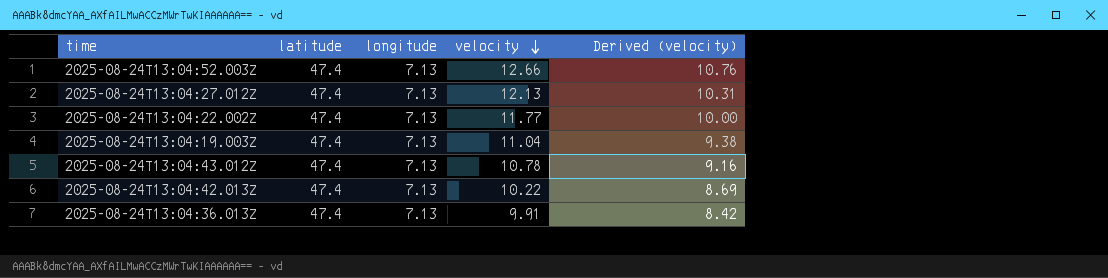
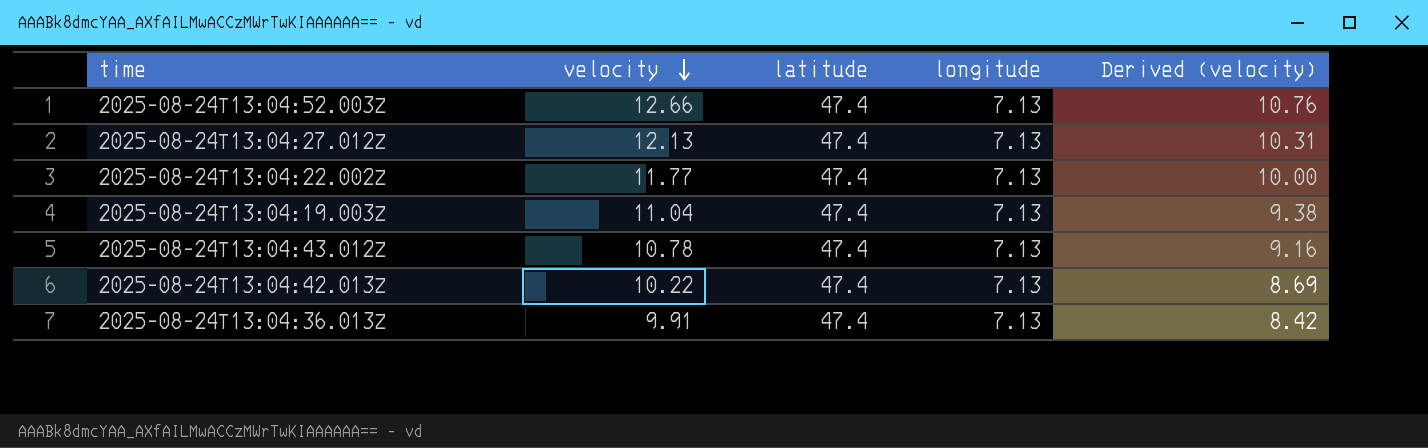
column velocity | position: 4 -> 2

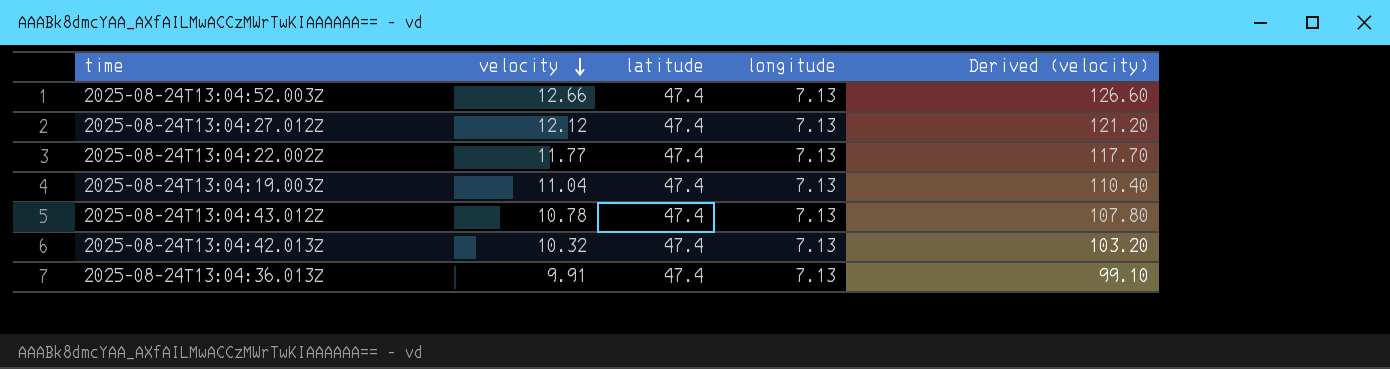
column Derived (velocity) | formula: [velocity] * 0.85 -> [velocity] * 10
2025-08-24T13:04:27.012Z | velocity: 12.13 -> 12.12
2025-08-24T13:04:42.013Z | velocity: 10.22 -> 10.32

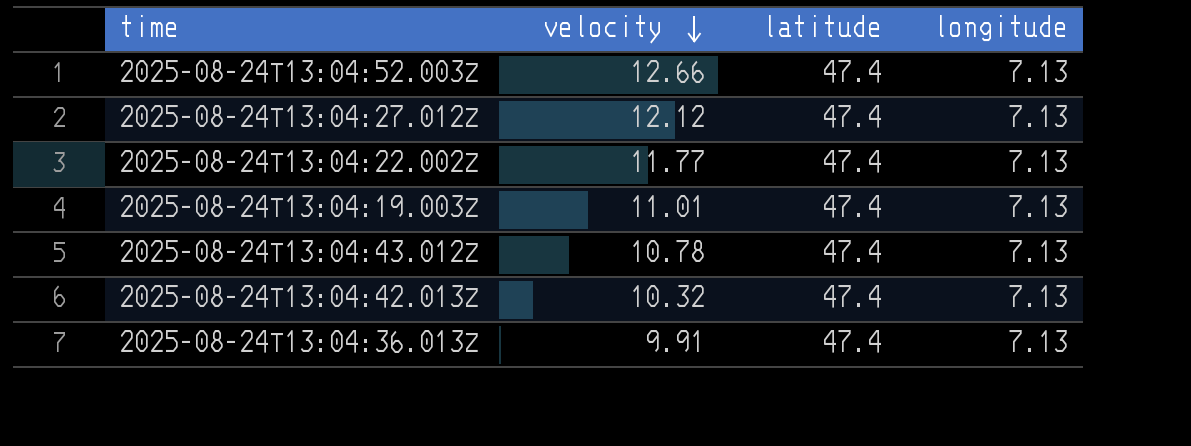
column Derived (velocity) | formula: [velocity] * 10 -> none
2025-08-24T13:04:19.003Z | velocity: 11.04 -> 11.01

